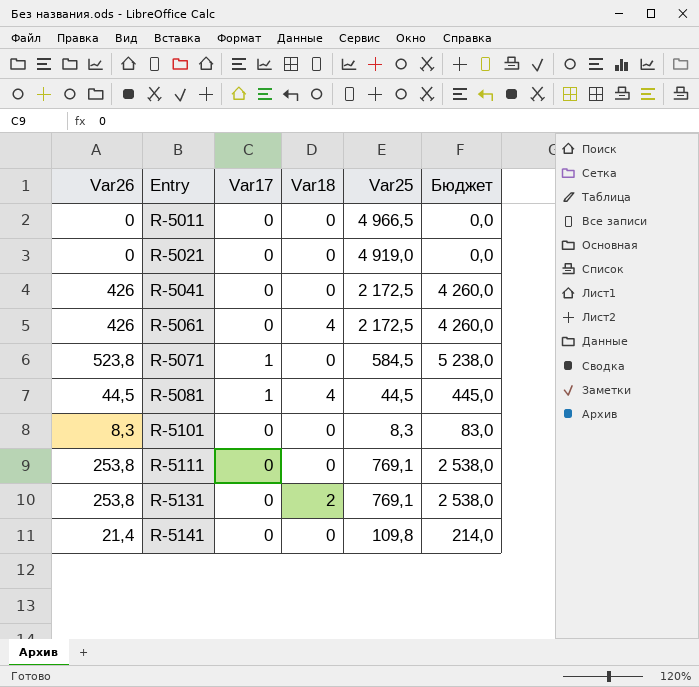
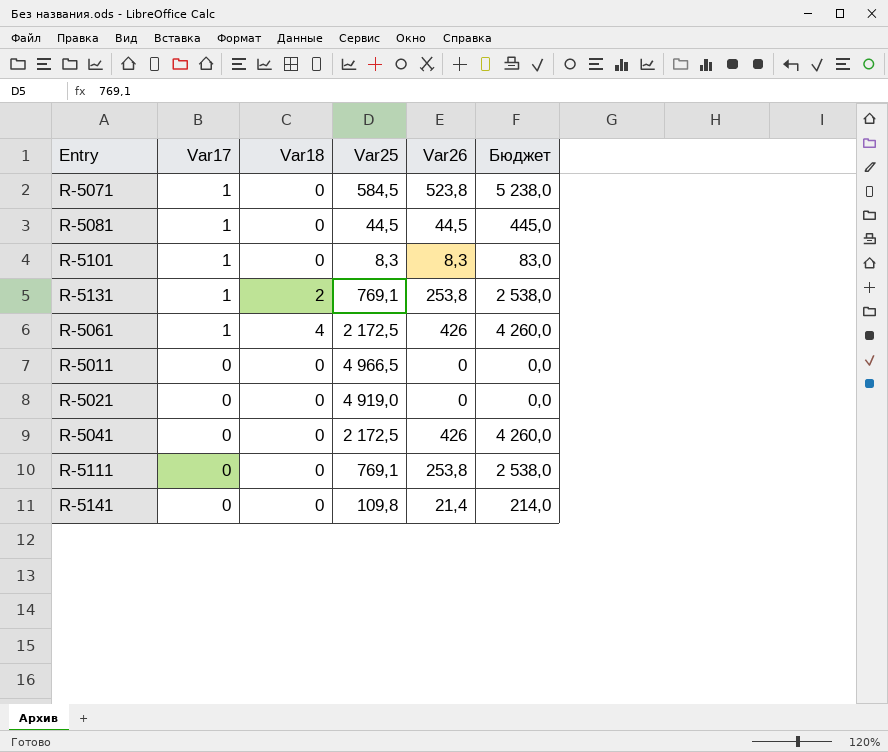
row order: Entry ascending -> Var17 descending
column Var26 | position: 1 -> 5
R-5081 | Var18: 4 -> 0
R-5101 | Var17: 0 -> 1
R-5131 | Var17: 0 -> 1
R-5061 | Var17: 0 -> 1

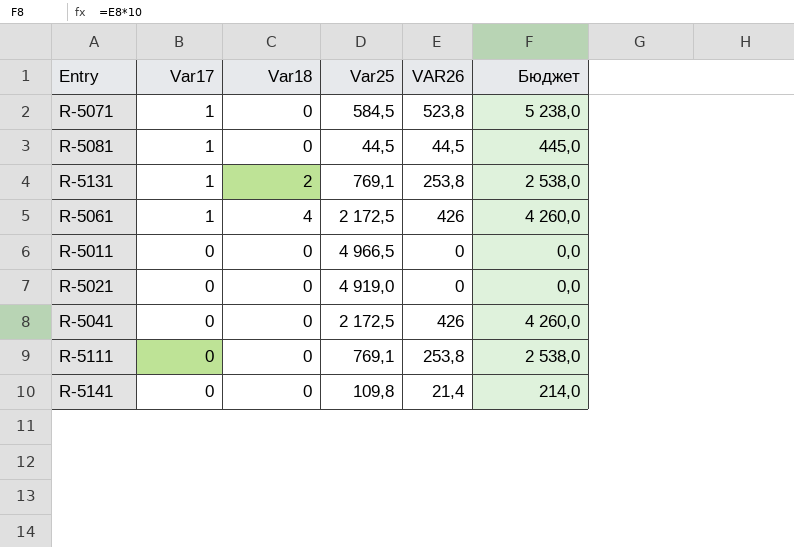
column name: Var26 -> VAR26
row R-5101: 1 | 0 | 8,3 | 8,3 | 83,0 -> none

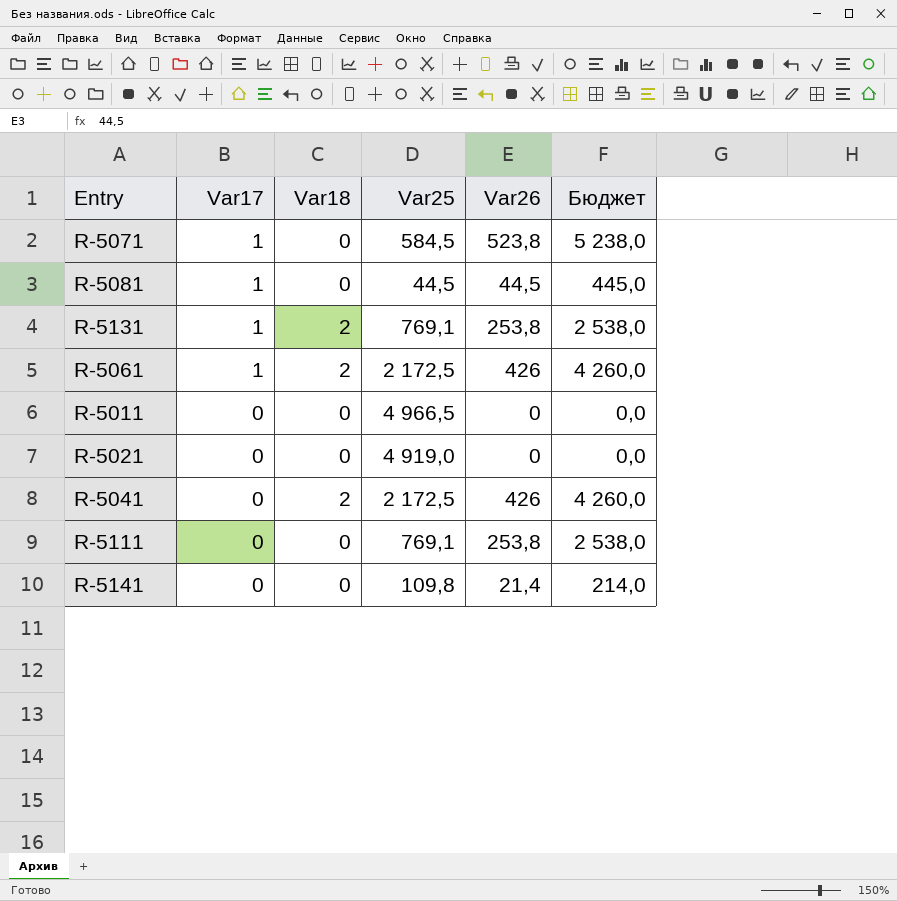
column name: VAR26 -> Var26
R-5061 | Var18: 4 -> 2
R-5041 | Var18: 0 -> 2

